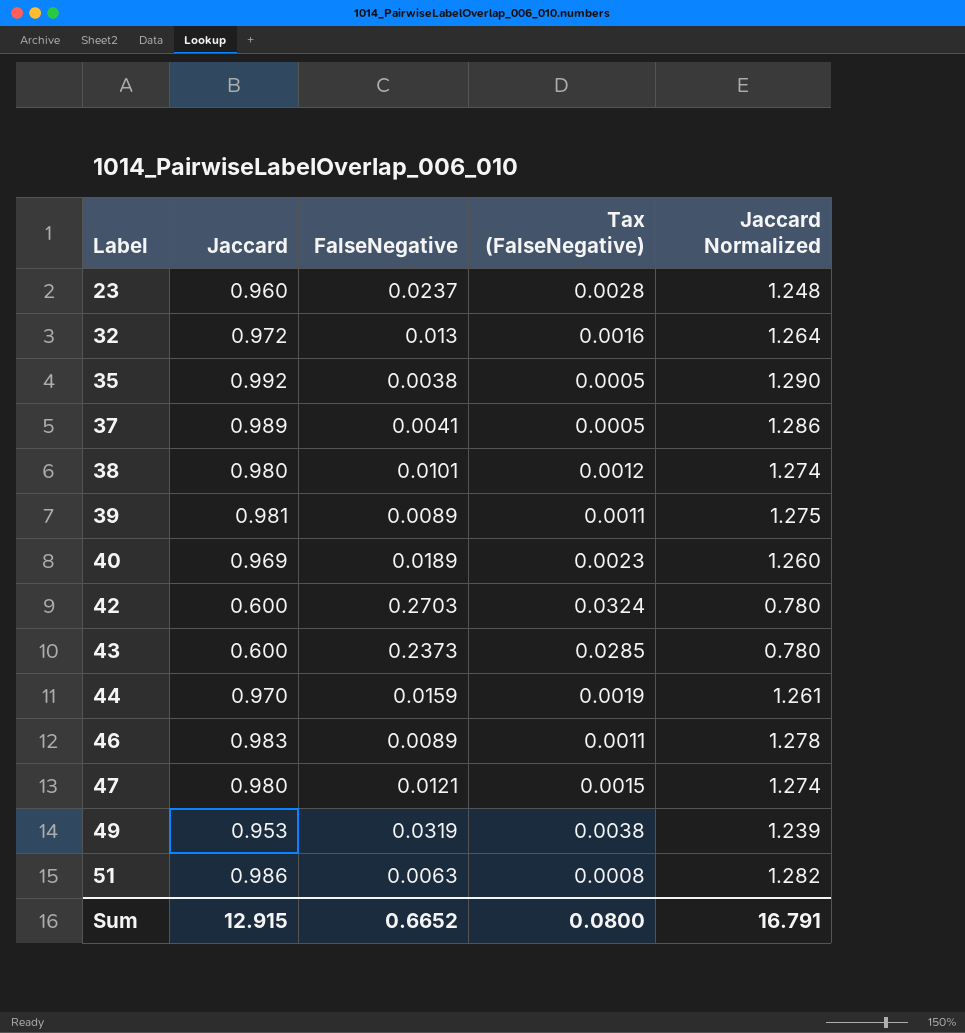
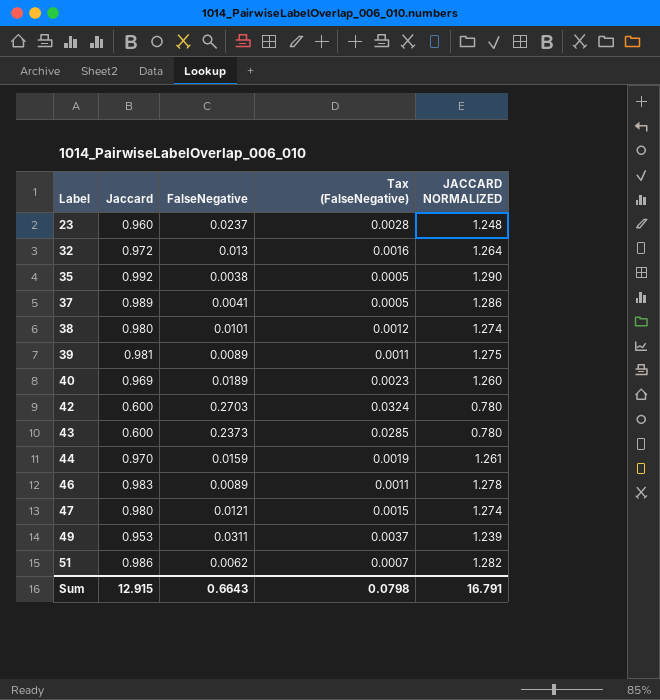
column name: Jaccard Normalized -> JACCARD NORMALIZED
49 | FalseNegative: 0.0319 -> 0.0311
49 | Tax (FalseNegative): 0.0038 -> 0.0037
51 | FalseNegative: 0.0063 -> 0.0062
51 | Tax (FalseNegative): 0.0008 -> 0.0007
Sum | FalseNegative: 0.6652 -> 0.6643
Sum | Tax (FalseNegative): 0.0800 -> 0.0798

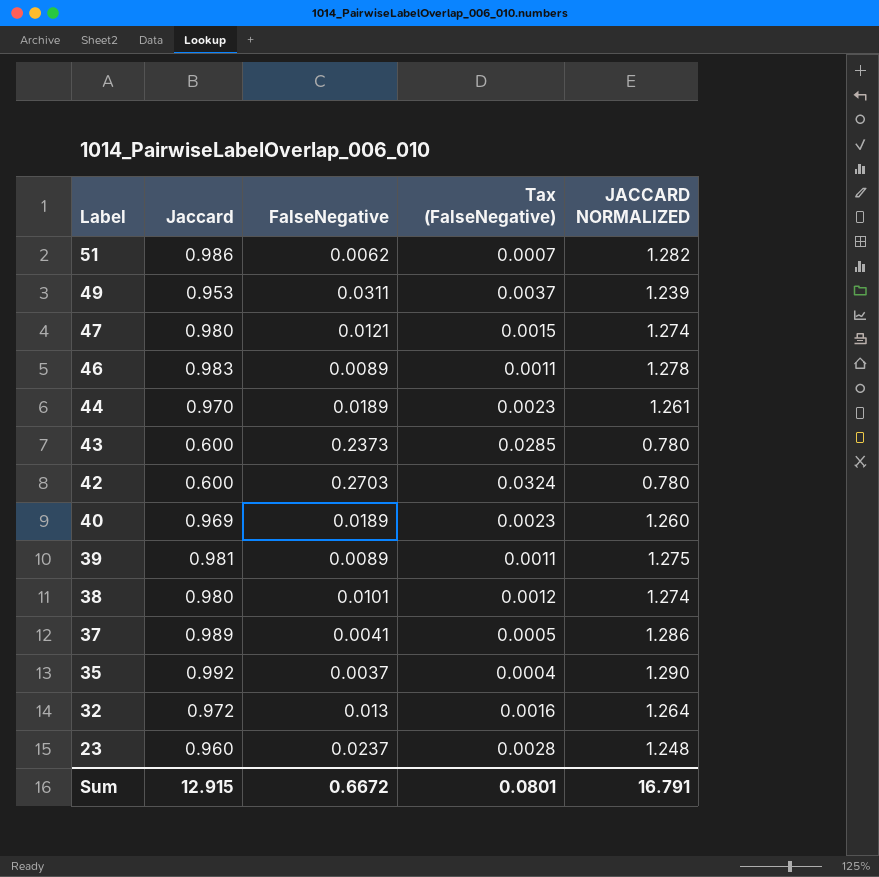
row order: Label ascending -> Label descending
44 | FalseNegative: 0.0159 -> 0.0189
44 | Tax (FalseNegative): 0.0019 -> 0.0023
35 | FalseNegative: 0.0038 -> 0.0037
35 | Tax (FalseNegative): 0.0005 -> 0.0004
Sum | FalseNegative: 0.6643 -> 0.6672
Sum | Tax (FalseNegative): 0.0798 -> 0.0801

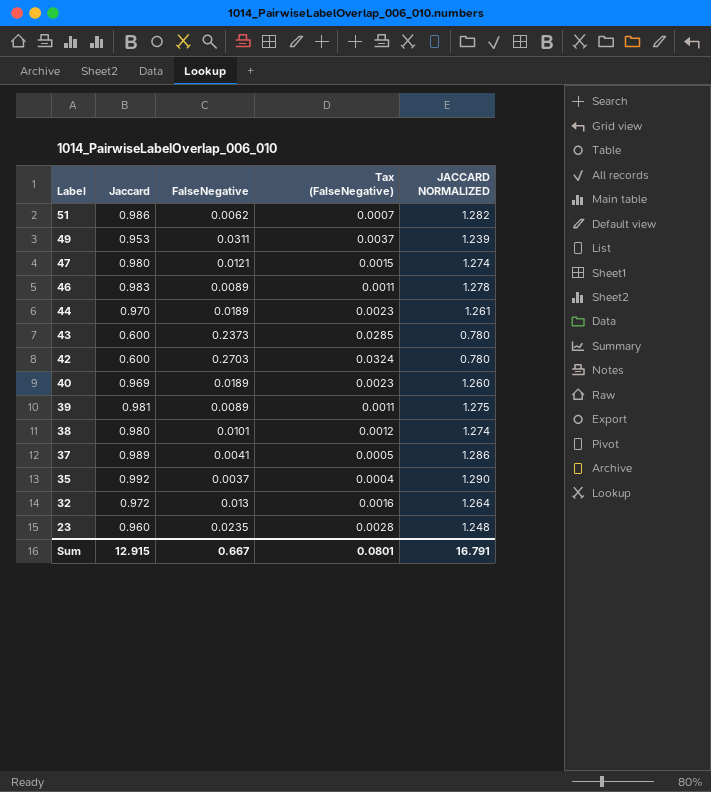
23 | FalseNegative: 0.0237 -> 0.0235
Sum | FalseNegative: 0.6672 -> 0.667

